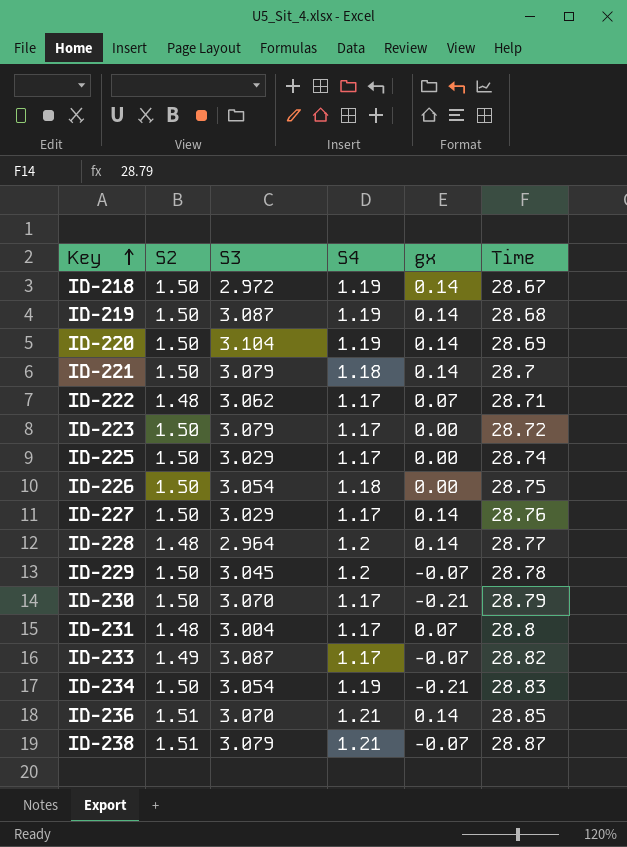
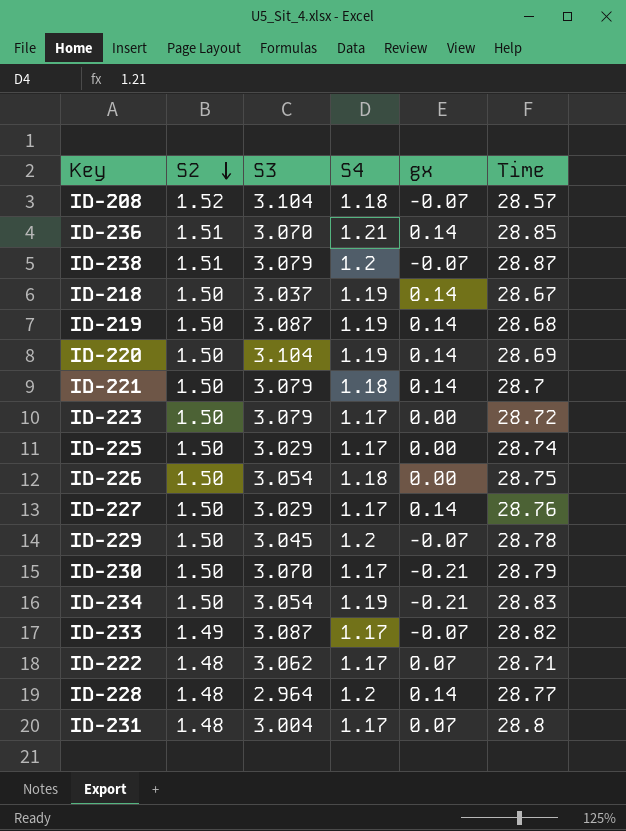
row order: Key ascending -> S2 descending
row ID-208: none -> 1.52 | 3.104 | 1.18 | -0.07 | 28.57
ID-238 | S4: 1.21 -> 1.2
ID-218 | S3: 2.972 -> 3.037

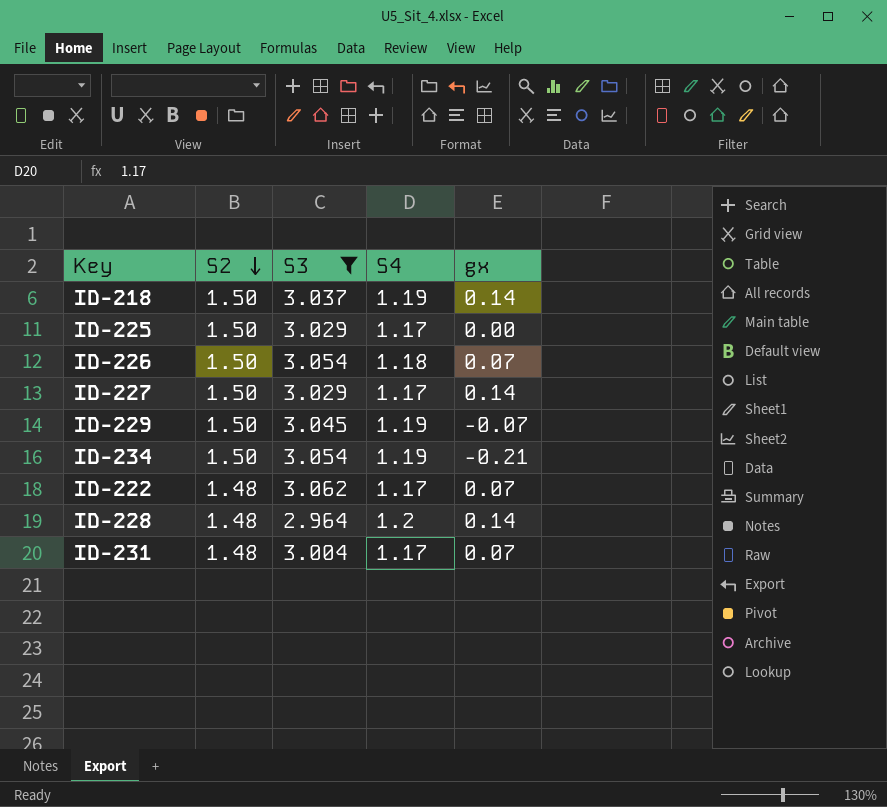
filter: none -> S3 <= 3.062
column Time | position: 6 -> none
ID-226 | gx: 0.00 -> 0.07
ID-229 | S4: 1.2 -> 1.19

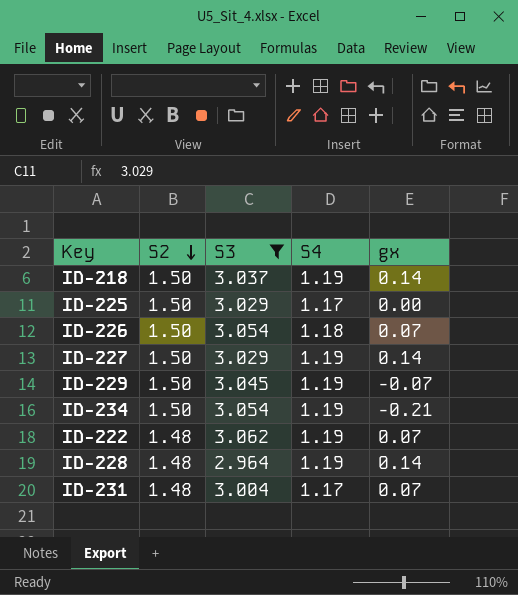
ID-227 | S4: 1.17 -> 1.19
ID-222 | S4: 1.17 -> 1.19
ID-228 | S4: 1.2 -> 1.19

